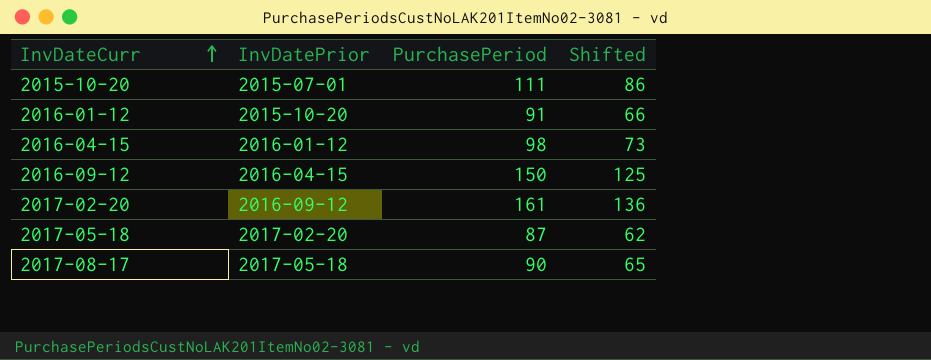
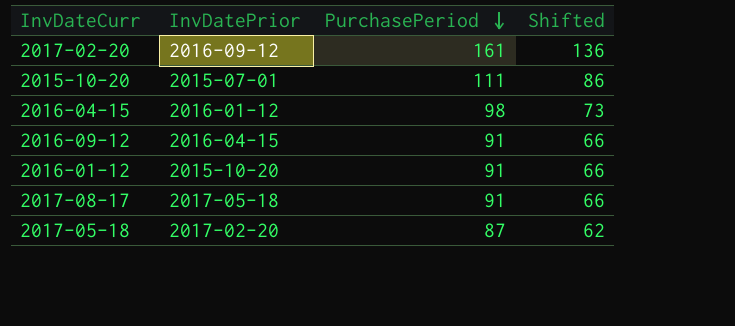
row order: InvDateCurr ascending -> PurchasePeriod descending
2016-09-12 | PurchasePeriod: 150 -> 91
2016-09-12 | Shifted: 125 -> 66
2017-08-17 | PurchasePeriod: 90 -> 91
2017-08-17 | Shifted: 65 -> 66

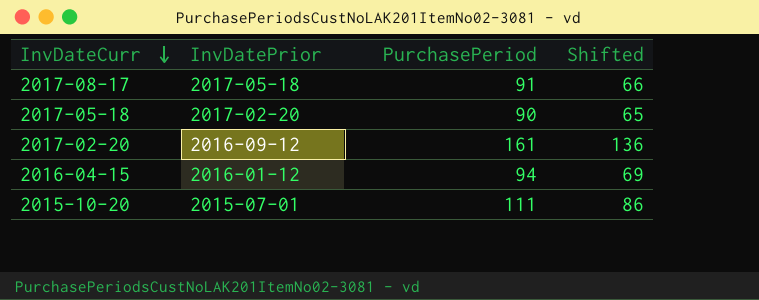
row order: PurchasePeriod descending -> InvDateCurr descending
row 2016-09-12: 2016-04-15 | 91 | 66 -> none
row 2016-01-12: 2015-10-20 | 91 | 66 -> none
2017-05-18 | PurchasePeriod: 87 -> 90
2017-05-18 | Shifted: 62 -> 65
2016-04-15 | PurchasePeriod: 98 -> 94
2016-04-15 | Shifted: 73 -> 69

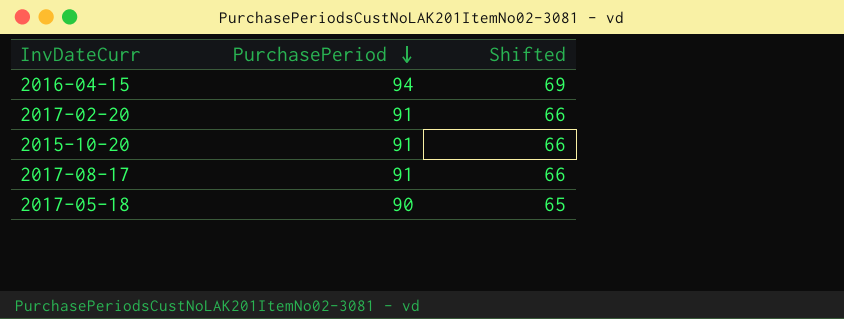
row order: InvDateCurr descending -> PurchasePeriod descending
column InvDatePrior | position: 2 -> none
2017-02-20 | PurchasePeriod: 161 -> 91
2017-02-20 | Shifted: 136 -> 66
2015-10-20 | PurchasePeriod: 111 -> 91
2015-10-20 | Shifted: 86 -> 66

